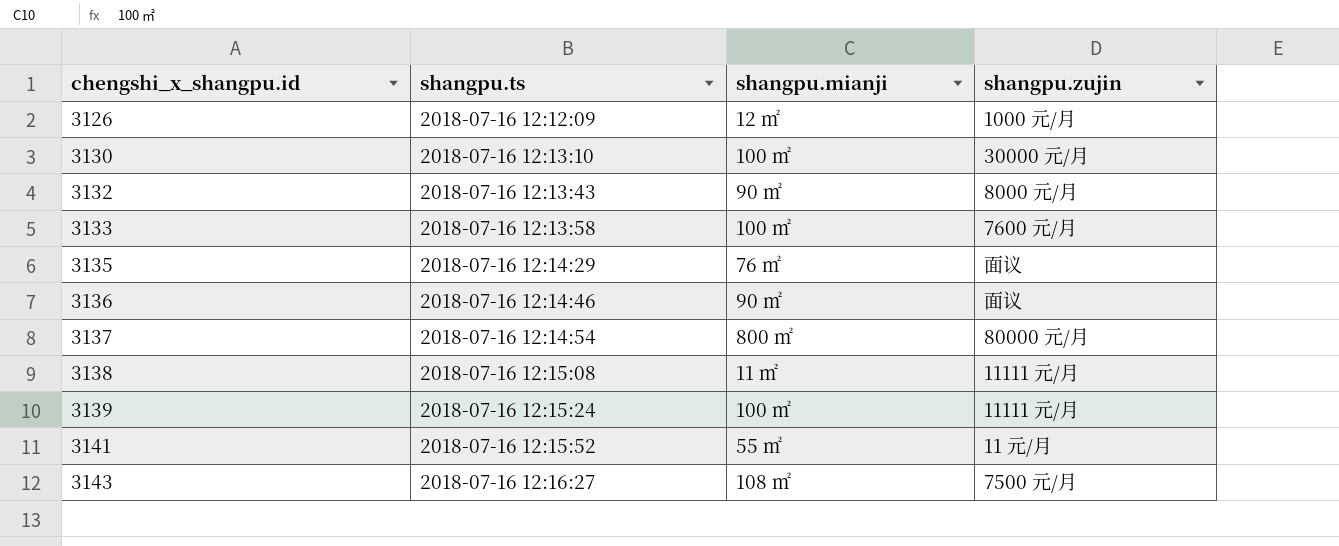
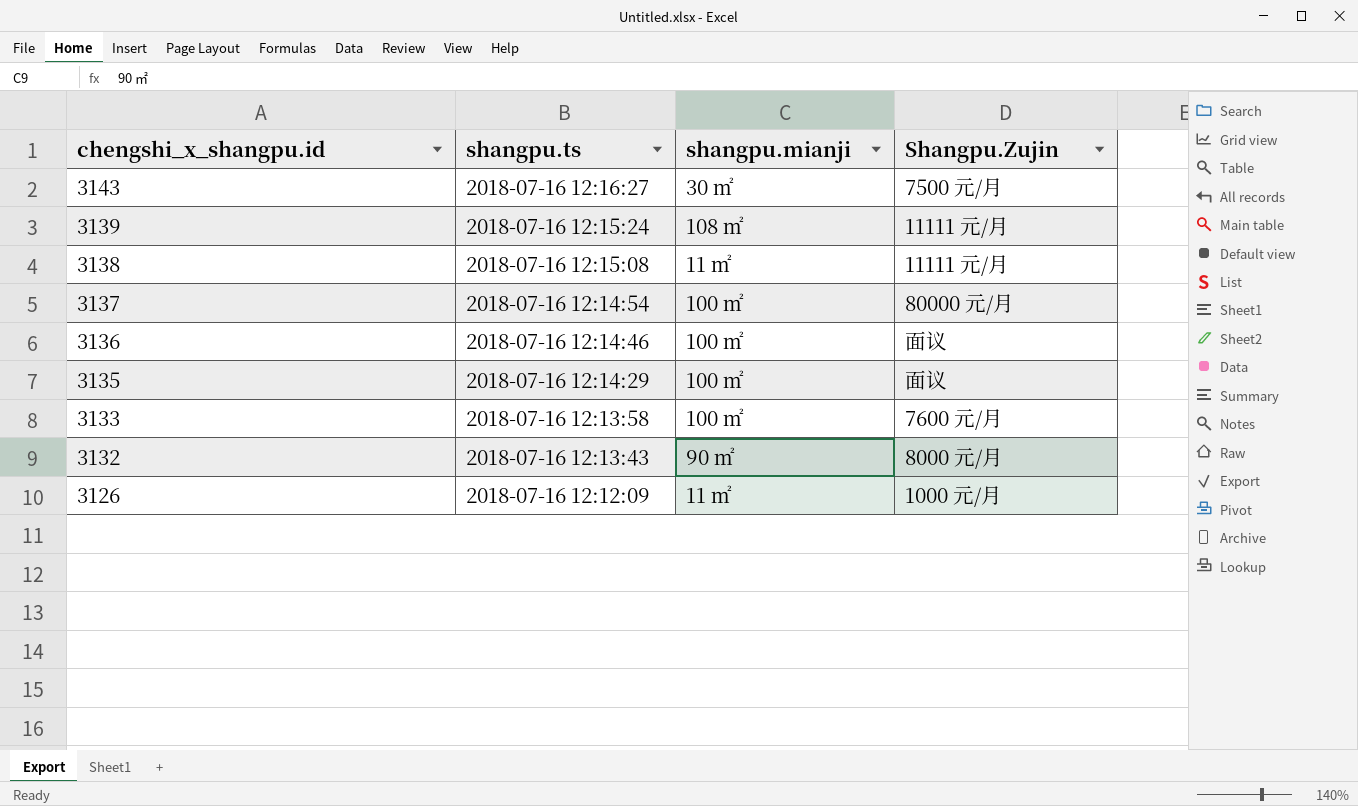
row order: chengshi_x_shangpu.id ascending -> chengshi_x_shangpu.id descending
column name: shangpu.zujin -> Shangpu.Zujin
row 3130: 2018-07-16 12:13:10 | 100 ㎡ | 30000 元/月 -> none
row 3141: 2018-07-16 12:15:52 | 55 ㎡ | 11 元/月 -> none
3143 | shangpu.mianji: 108 ㎡ -> 30 ㎡
3139 | shangpu.mianji: 100 ㎡ -> 108 ㎡
3137 | shangpu.mianji: 800 ㎡ -> 100 ㎡
3136 | shangpu.mianji: 90 ㎡ -> 100 ㎡
3135 | shangpu.mianji: 76 ㎡ -> 100 ㎡
3126 | shangpu.mianji: 12 ㎡ -> 11 ㎡

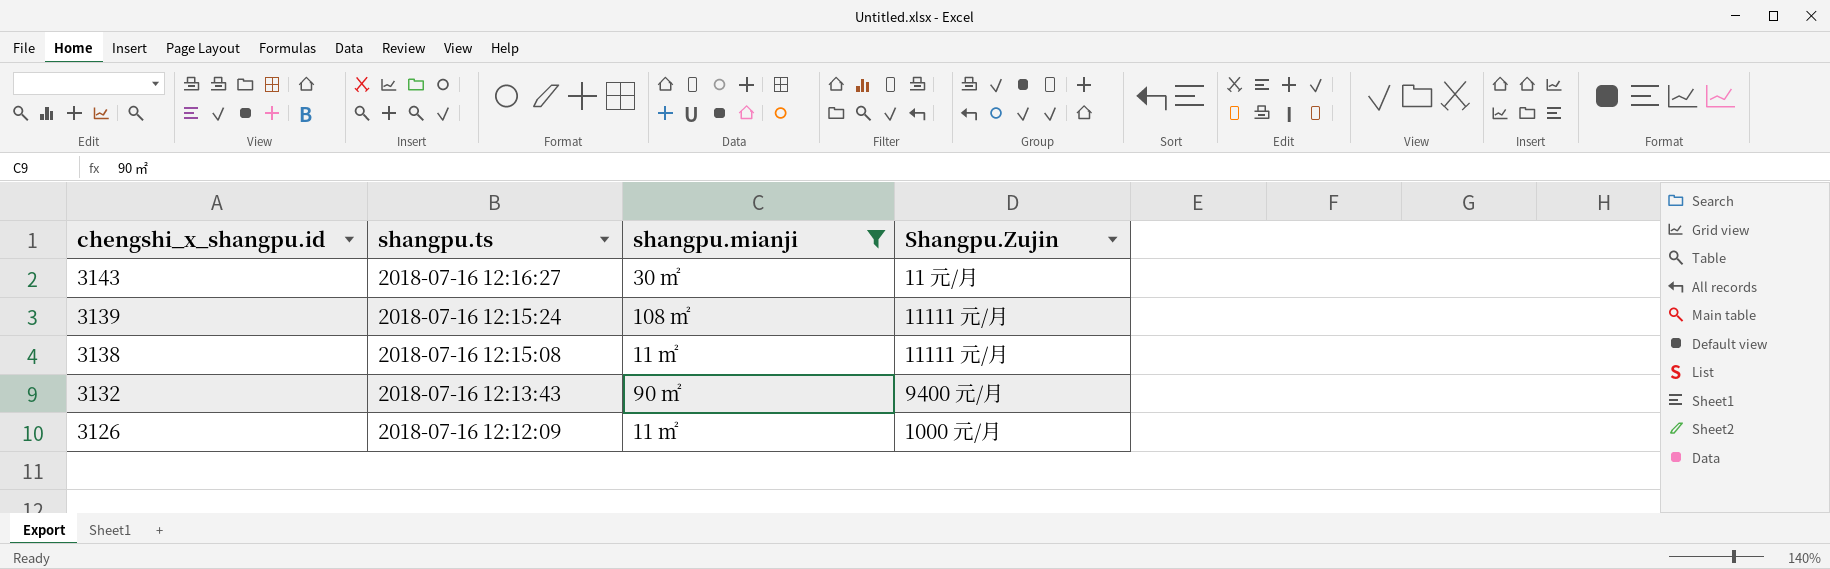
filter: none -> shangpu.mianji != 100 ㎡
3143 | Shangpu.Zujin: 7500 元/月 -> 11 元/月
3132 | Shangpu.Zujin: 8000 元/月 -> 9400 元/月

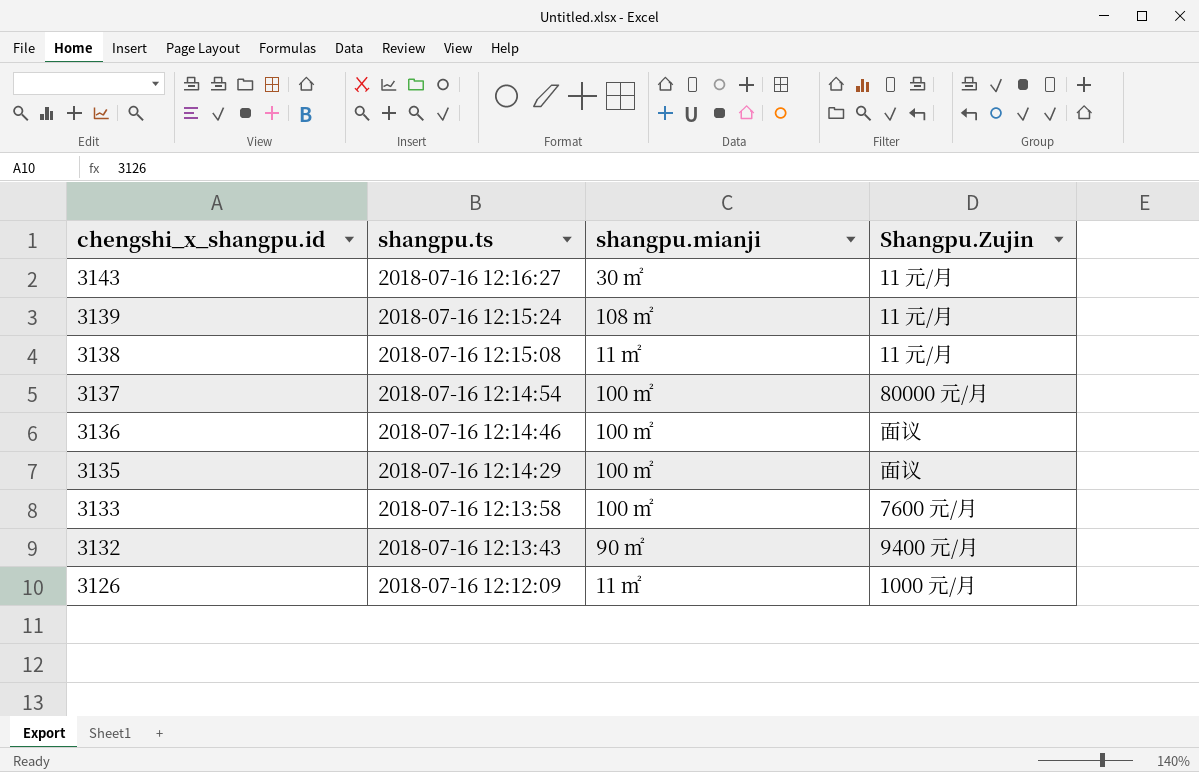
filter: shangpu.mianji != 100 ㎡ -> none
3139 | Shangpu.Zujin: 11111 元/月 -> 11 元/月
3138 | Shangpu.Zujin: 11111 元/月 -> 11 元/月

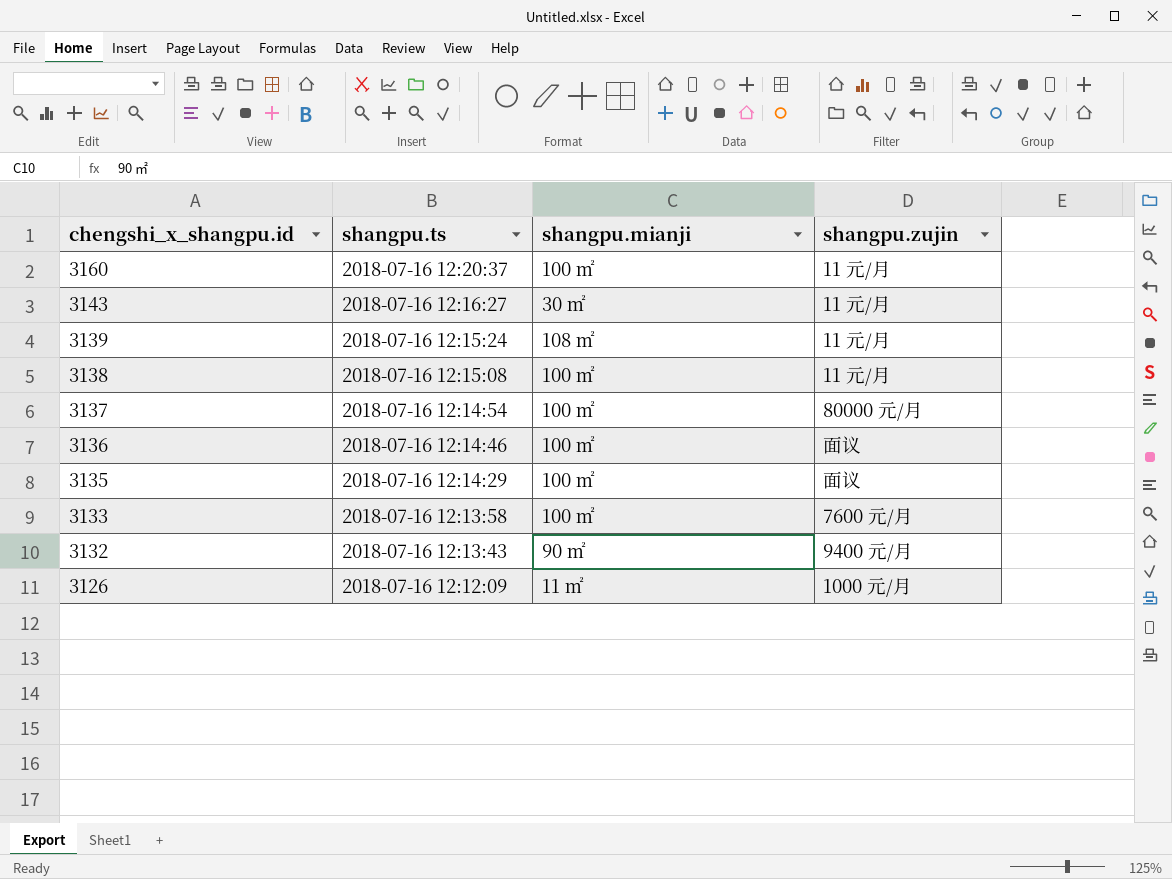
column name: Shangpu.Zujin -> shangpu.zujin
row 3160: none -> 2018-07-16 12:20:37 | 100 ㎡ | 11 元/月
3138 | shangpu.mianji: 11 ㎡ -> 100 ㎡

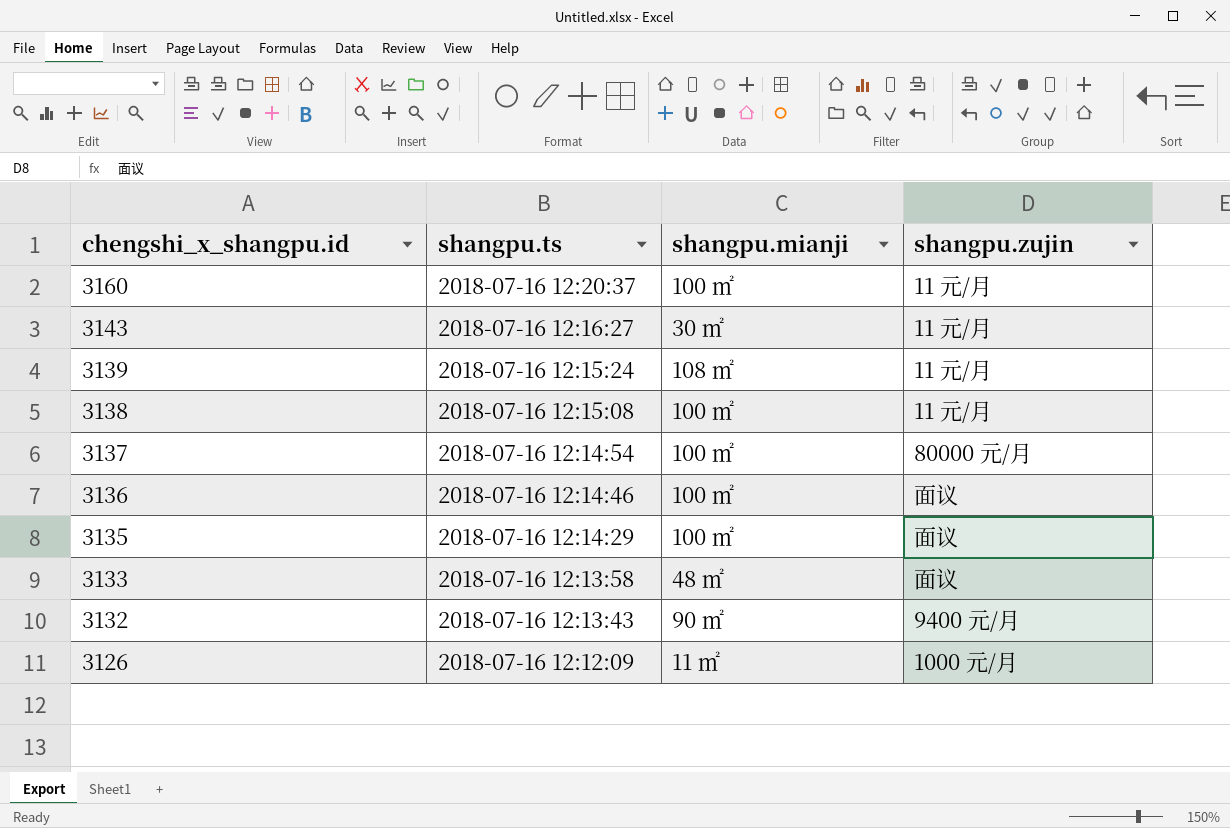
3133 | shangpu.mianji: 100 ㎡ -> 48 ㎡
3133 | shangpu.zujin: 7600 元/月 -> 面议

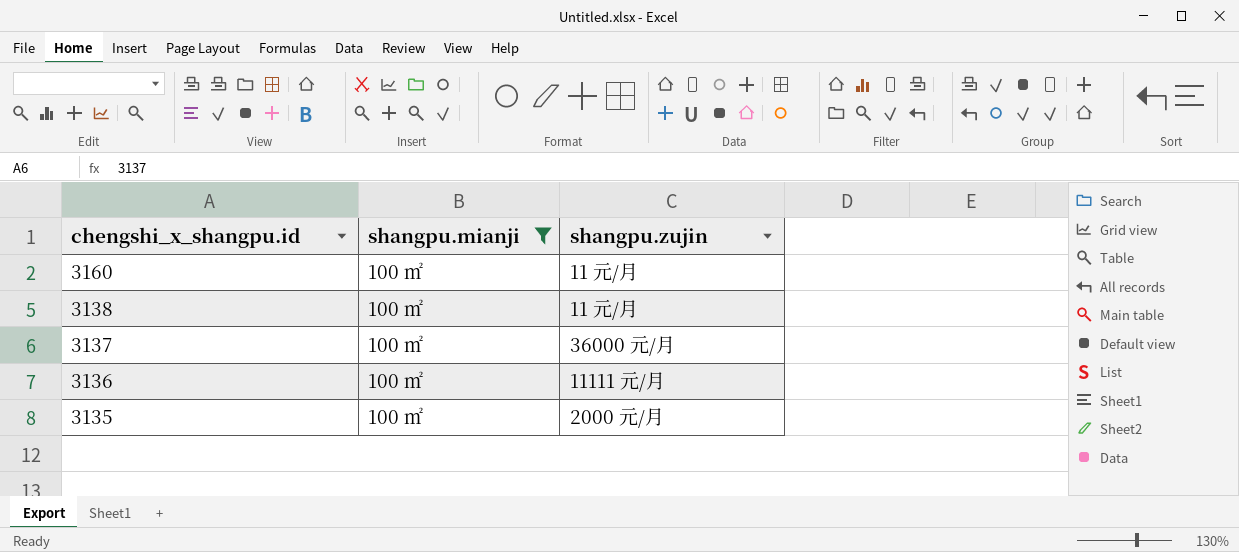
filter: none -> shangpu.mianji = 100 ㎡
column shangpu.ts | position: 2 -> none
3137 | shangpu.zujin: 80000 元/月 -> 36000 元/月
3136 | shangpu.zujin: 面议 -> 11111 元/月
3135 | shangpu.zujin: 面议 -> 2000 元/月

